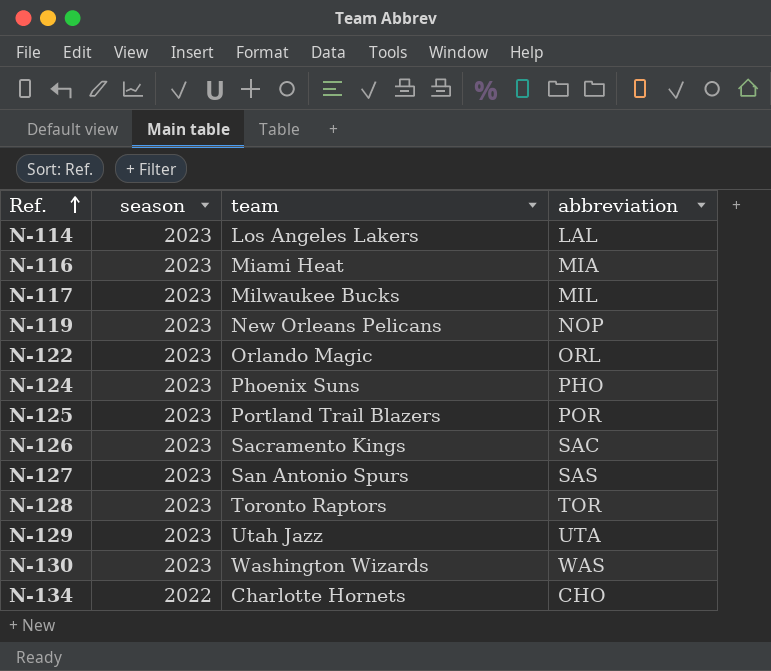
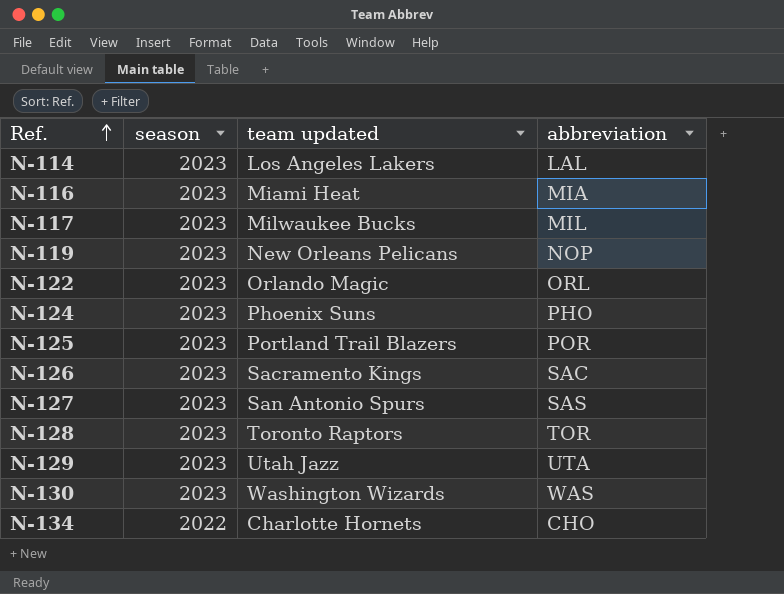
column name: team -> team updated

